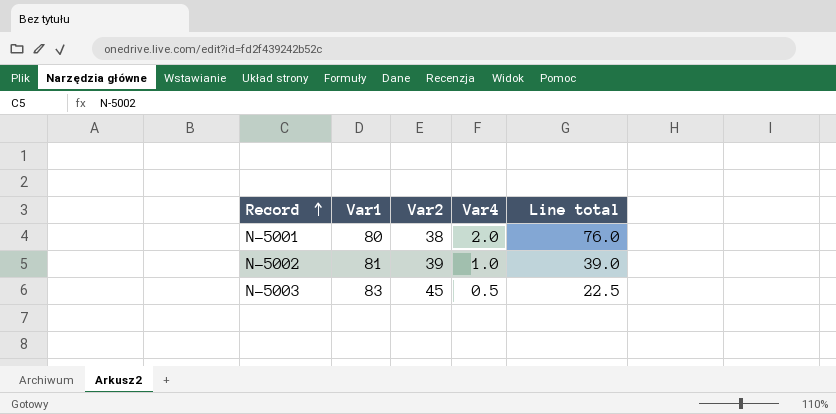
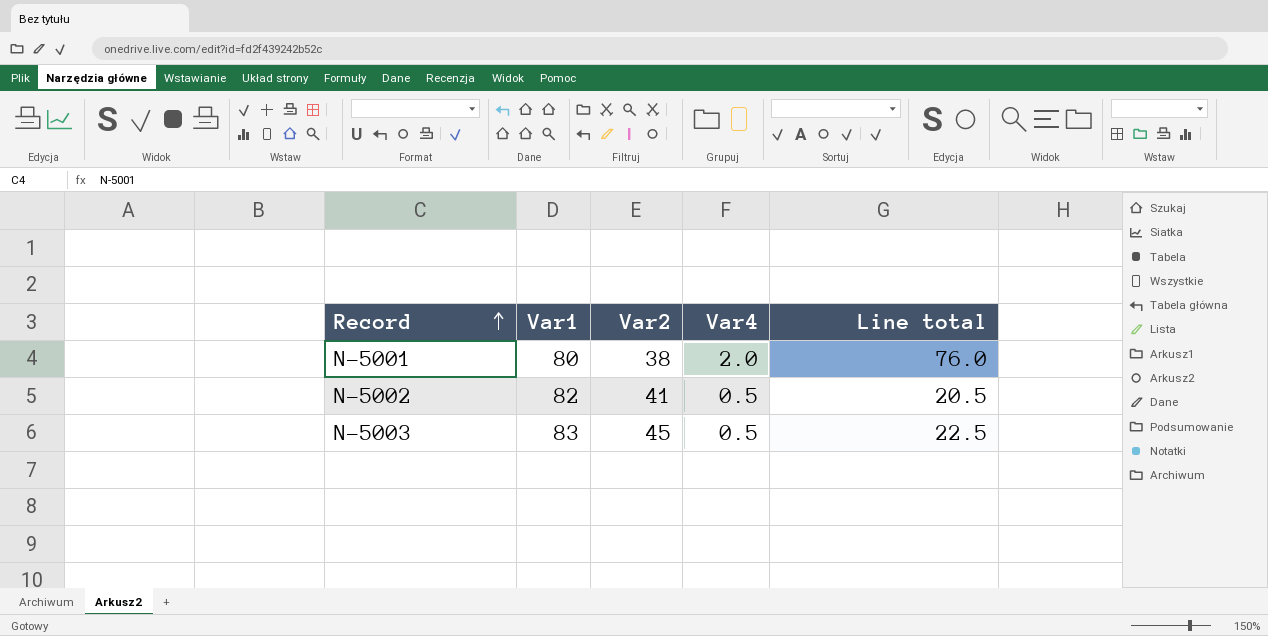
N-5002 | Var1: 81 -> 82
N-5002 | Var2: 39 -> 41
N-5002 | Var4: 1.0 -> 0.5
N-5002 | Line total: 39.0 -> 20.5

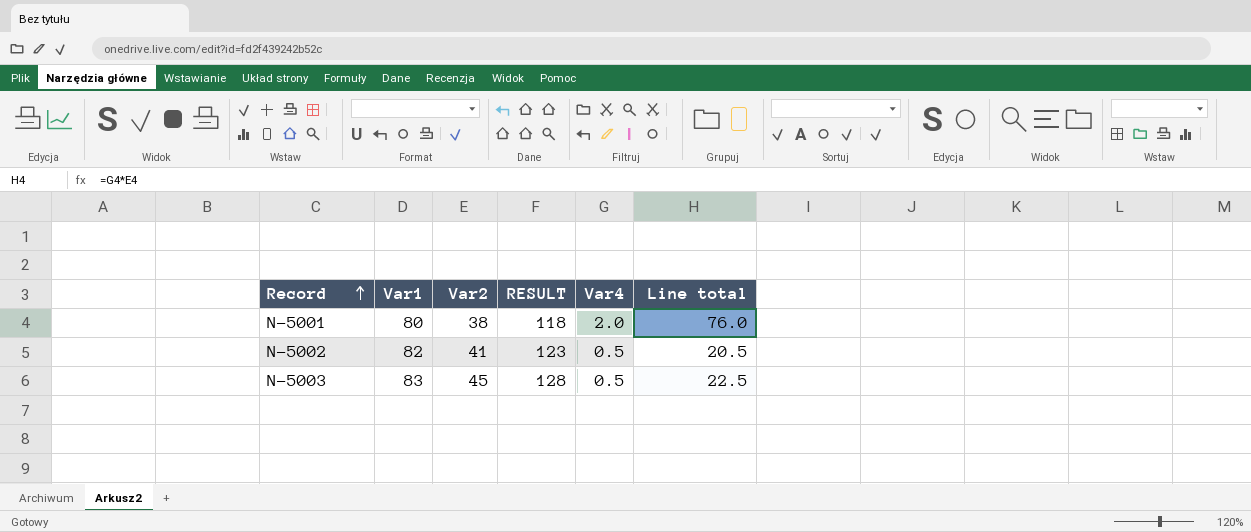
column RESULT | formula: none -> [Var1] + [Var2]

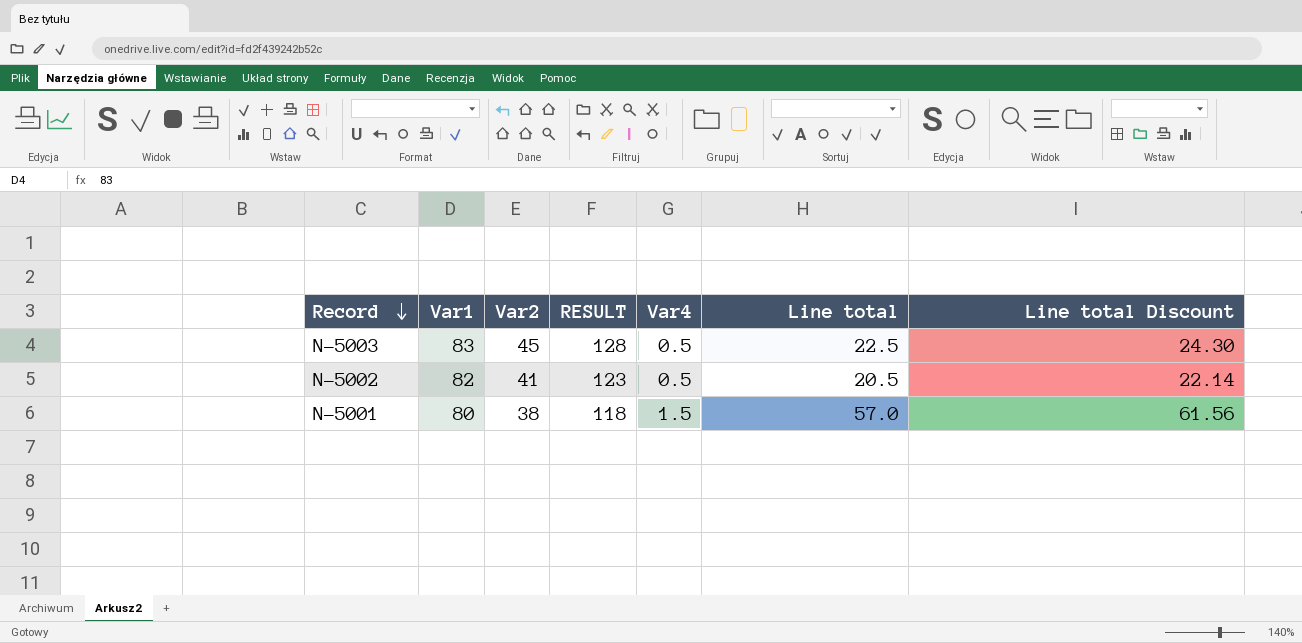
row order: Record ascending -> Record descending
column Line total Discount | formula: none -> [Line total] * 1.08
N-5001 | Var4: 2.0 -> 1.5
N-5001 | Line total: 76.0 -> 57.0

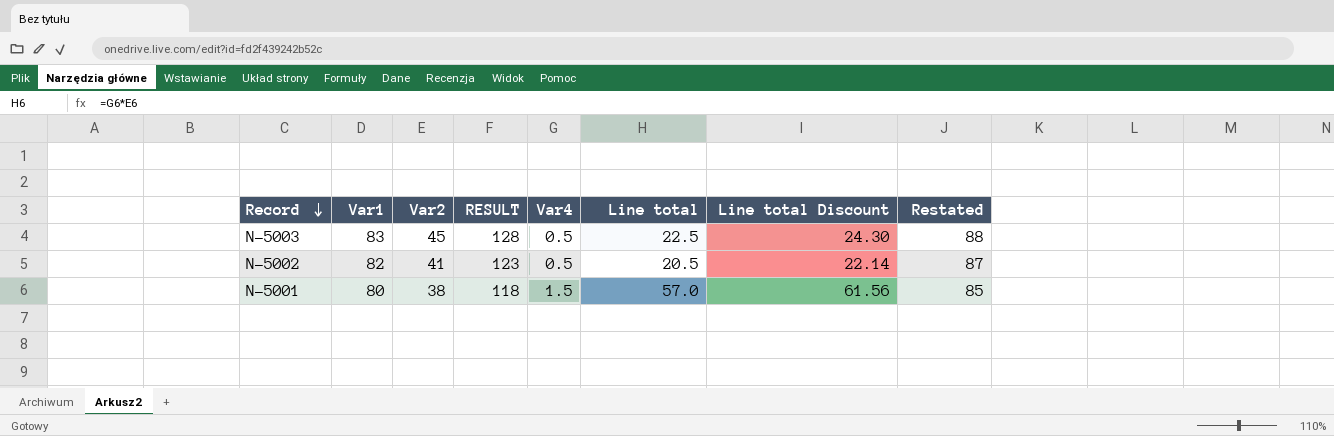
column Restated | formula: none -> [Var1] + 5

